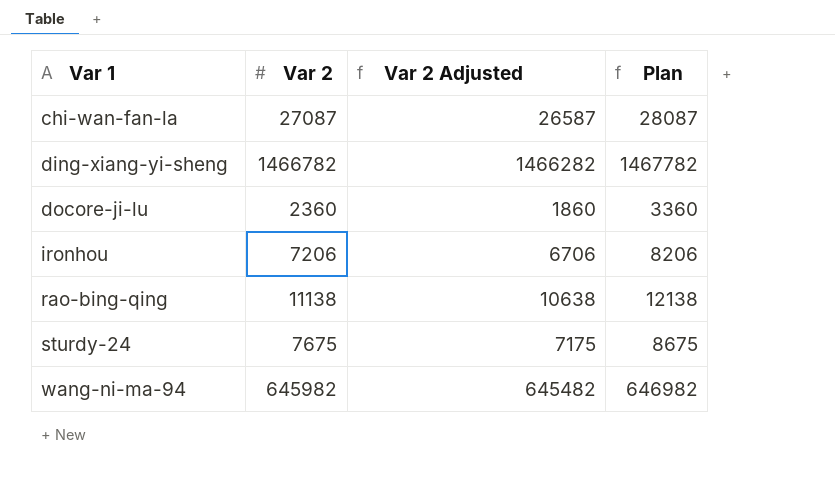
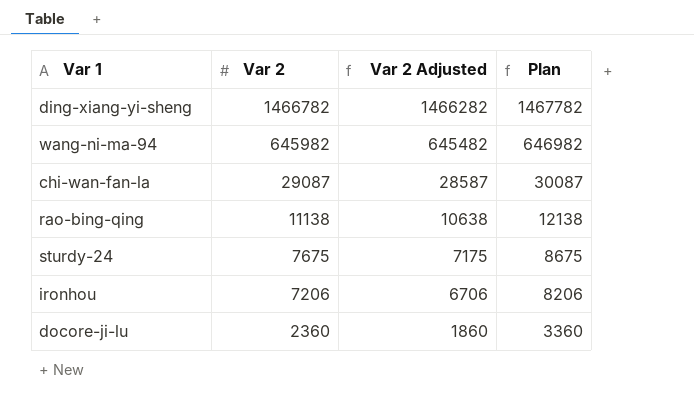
row order: Var 1 ascending -> Var 2 descending
chi-wan-fan-la | Var 2: 27087 -> 29087
chi-wan-fan-la | Var 2 Adjusted: 26587 -> 28587
chi-wan-fan-la | Plan: 28087 -> 30087

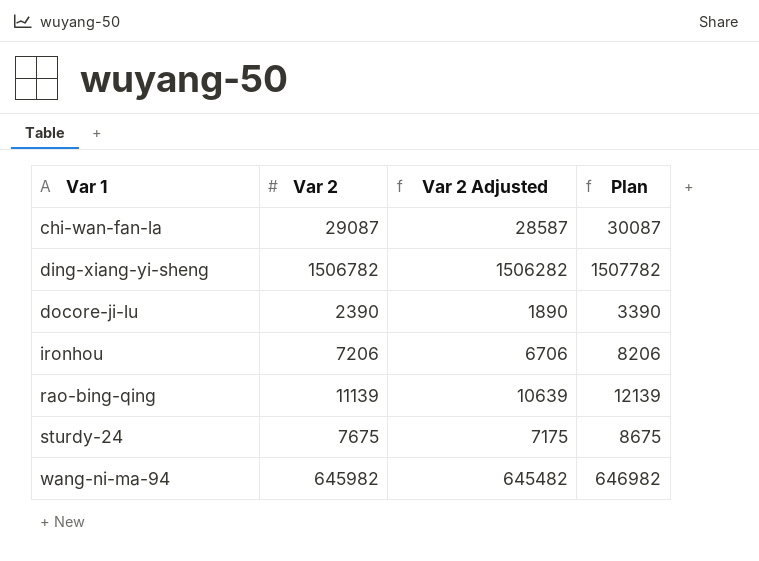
row order: Var 2 descending -> Var 1 ascending
ding-xiang-yi-sheng | Var 2: 1466782 -> 1506782
ding-xiang-yi-sheng | Var 2 Adjusted: 1466282 -> 1506282
ding-xiang-yi-sheng | Plan: 1467782 -> 1507782
docore-ji-lu | Var 2: 2360 -> 2390
docore-ji-lu | Var 2 Adjusted: 1860 -> 1890
docore-ji-lu | Plan: 3360 -> 3390
rao-bing-qing | Var 2: 11138 -> 11139
rao-bing-qing | Var 2 Adjusted: 10638 -> 10639
rao-bing-qing | Plan: 12138 -> 12139

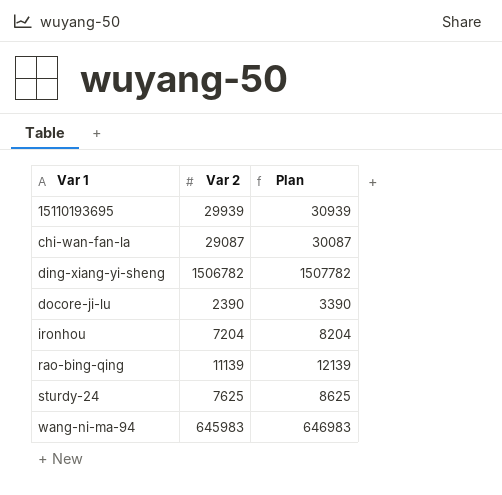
column Var 2 Adjusted | formula: [Var 2] - 500 -> none
row 15110193695: none -> 29939 | 30939
ironhou | Var 2: 7206 -> 7204
ironhou | Plan: 8206 -> 8204
sturdy-24 | Var 2: 7675 -> 7625
sturdy-24 | Plan: 8675 -> 8625
wang-ni-ma-94 | Var 2: 645982 -> 645983
wang-ni-ma-94 | Plan: 646982 -> 646983

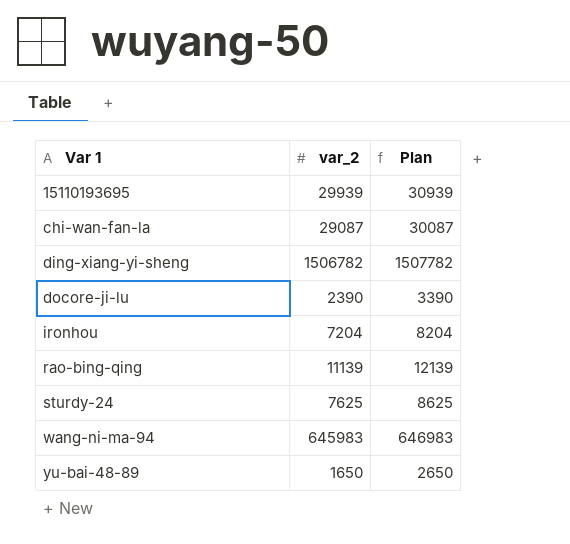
column name: Var 2 -> var_2
row yu-bai-48-89: none -> 1650 | 2650

